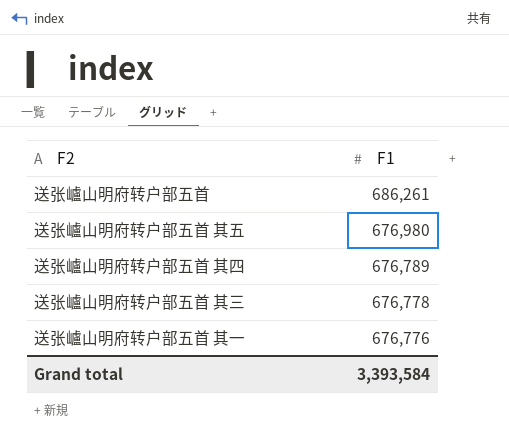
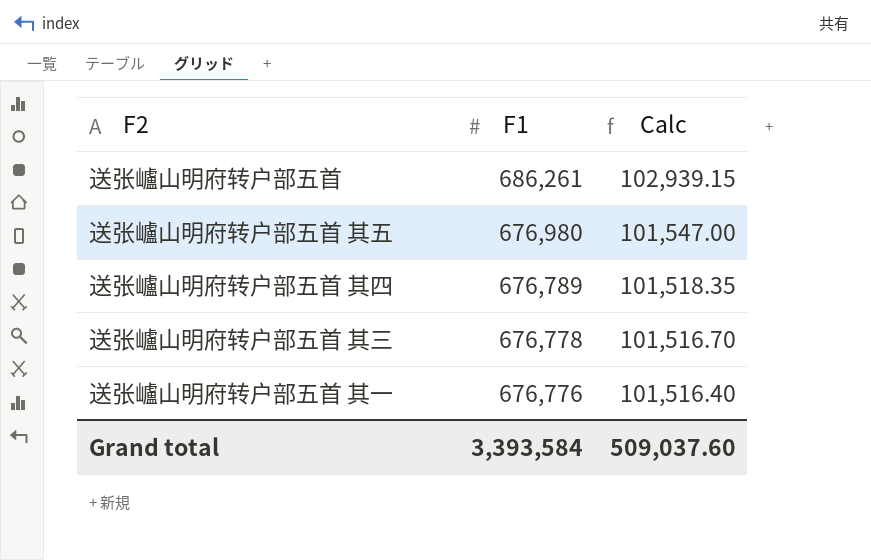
column Calc | formula: none -> [F1] * 0.15

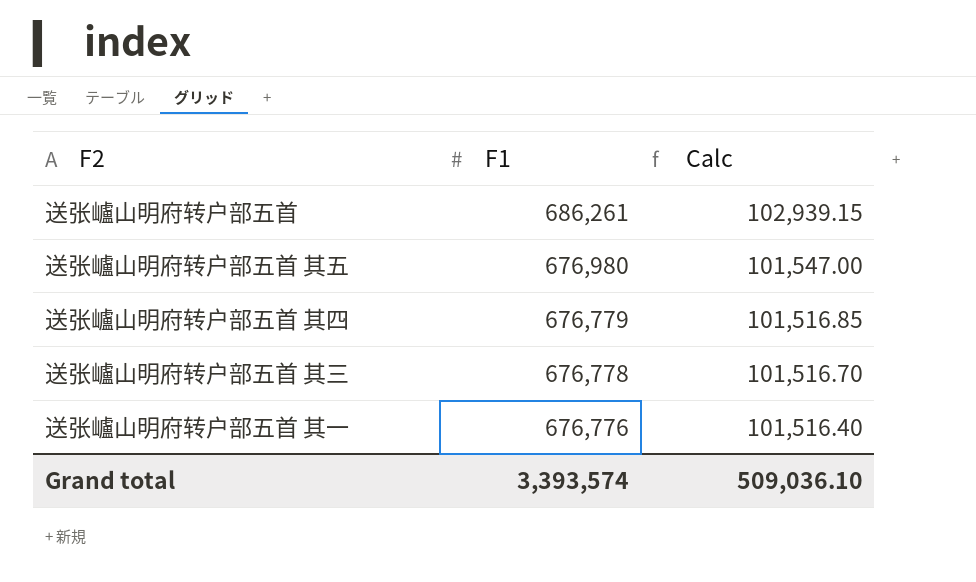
送张㠠山明府转户部五首 其四 | F1: 676,789 -> 676,779
送张㠠山明府转户部五首 其四 | Calc: 101,518.35 -> 101,516.85
Grand total | F1: 3,393,584 -> 3,393,574
Grand total | Calc: 509,037.60 -> 509,036.10

